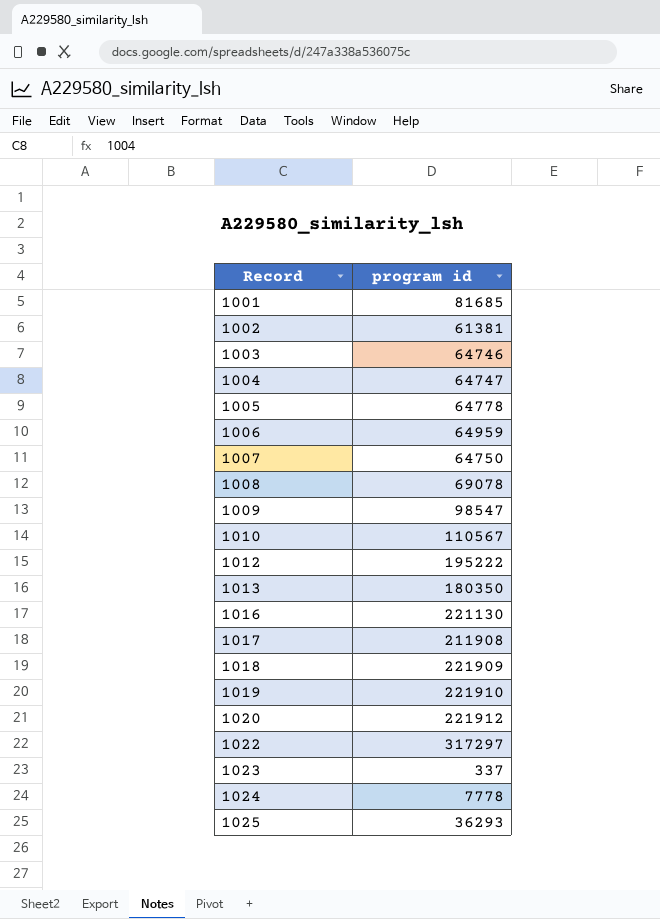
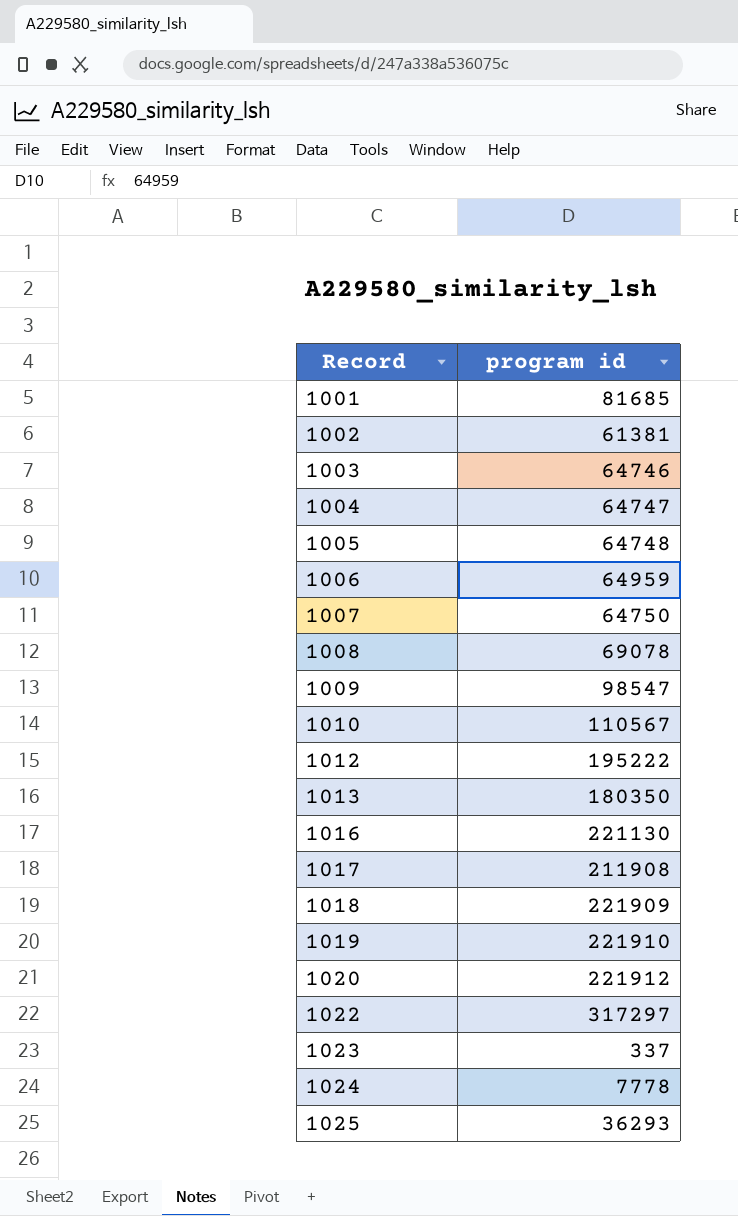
1005 | program id: 64778 -> 64748

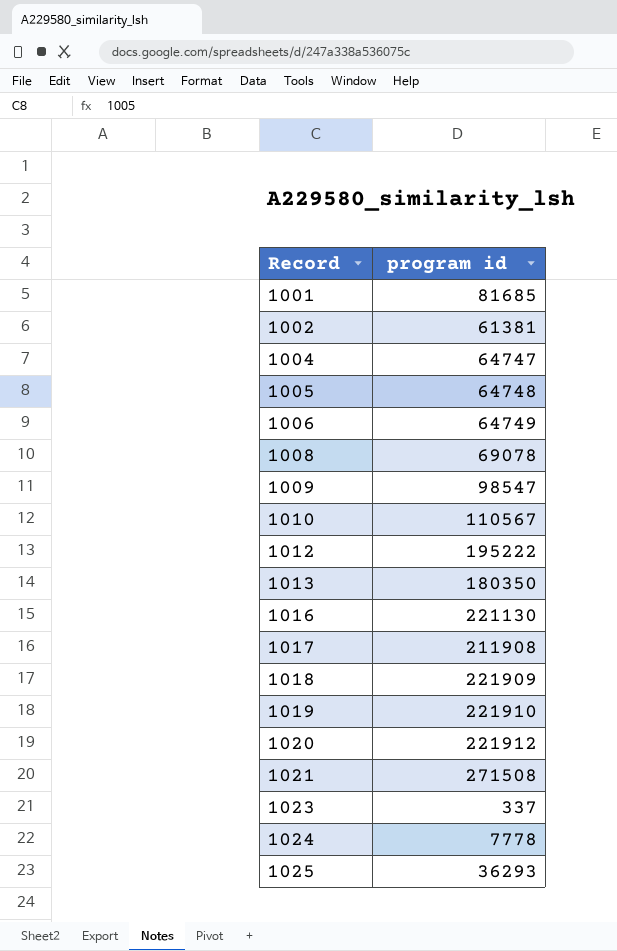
row 1003: 64746 -> none
row 1007: 64750 -> none
row 1022: 317297 -> none
1006 | program id: 64959 -> 64749
row 1021: none -> 271508

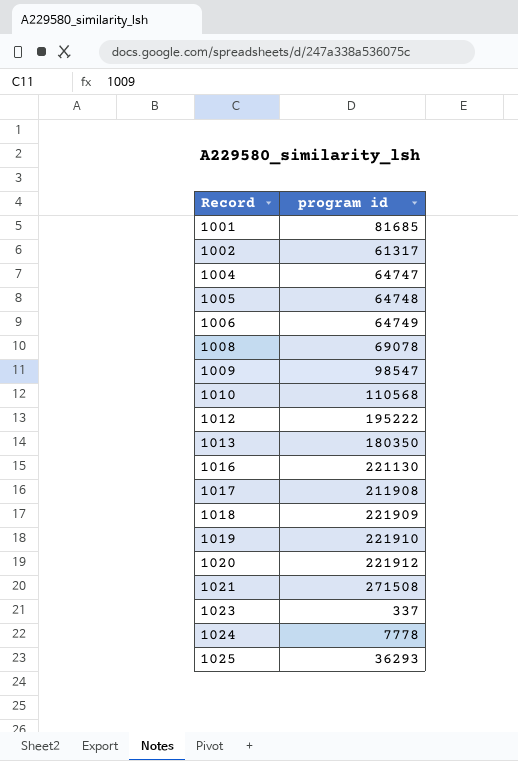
1002 | program id: 61381 -> 61317
1010 | program id: 110567 -> 110568

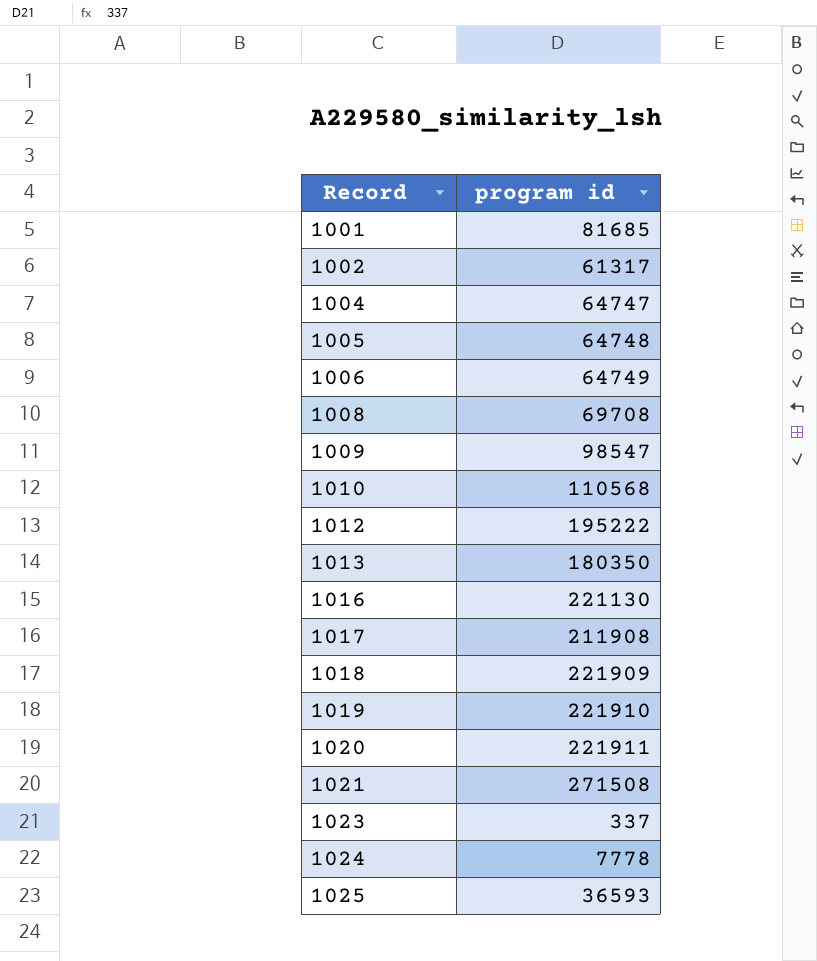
1008 | program id: 69078 -> 69708
1020 | program id: 221912 -> 221911
1025 | program id: 36293 -> 36593

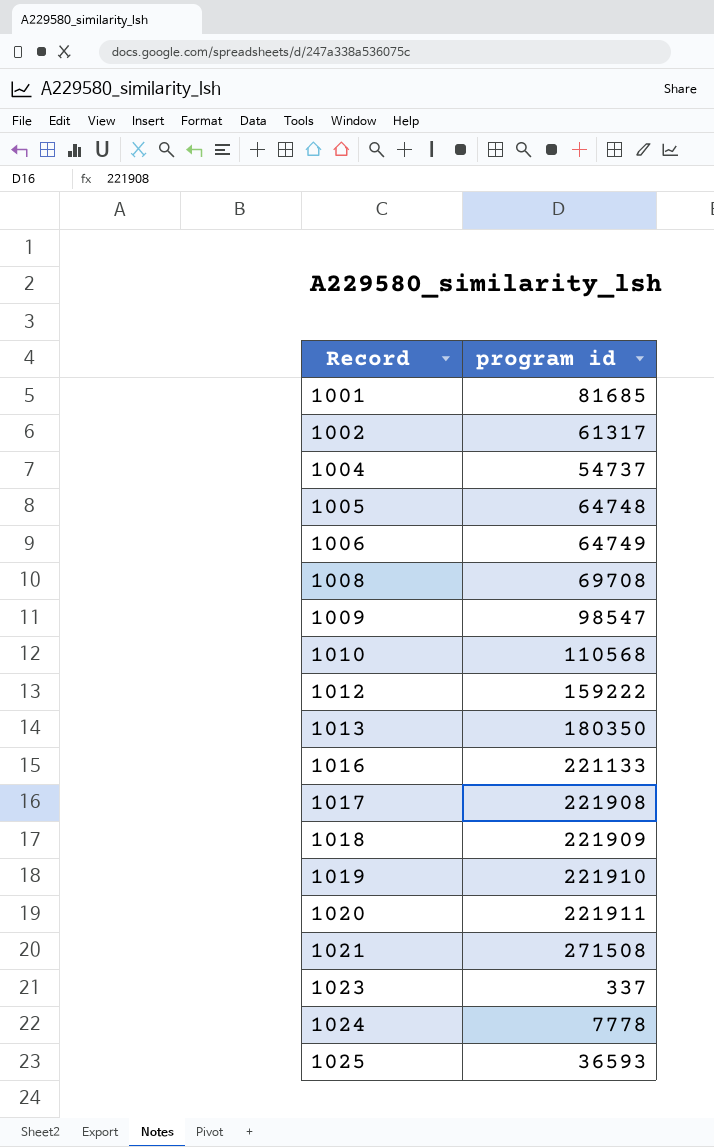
1004 | program id: 64747 -> 54737
1012 | program id: 195222 -> 159222
1016 | program id: 221130 -> 221133
1017 | program id: 211908 -> 221908

